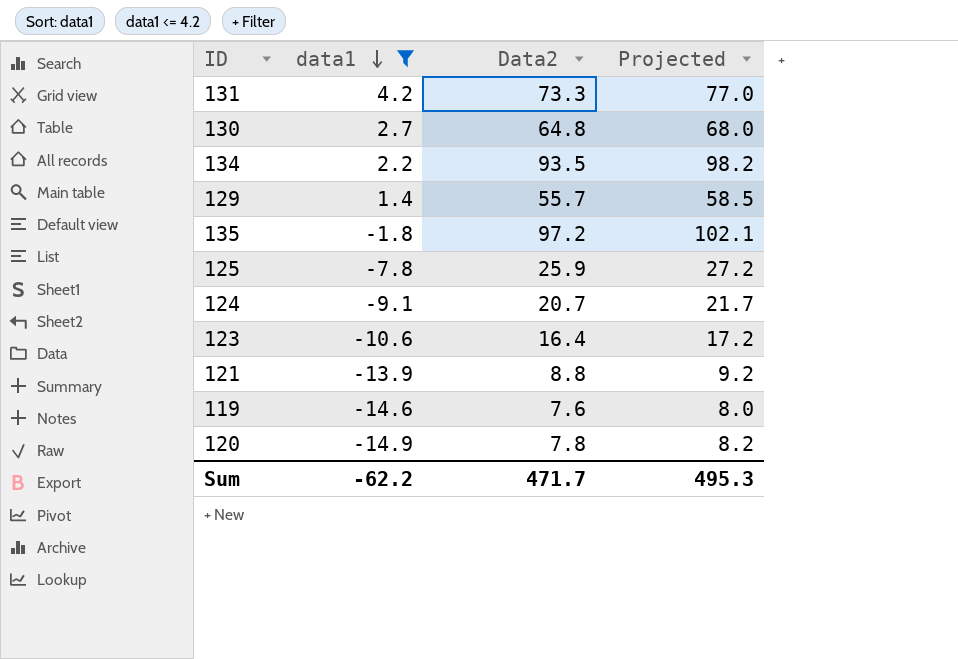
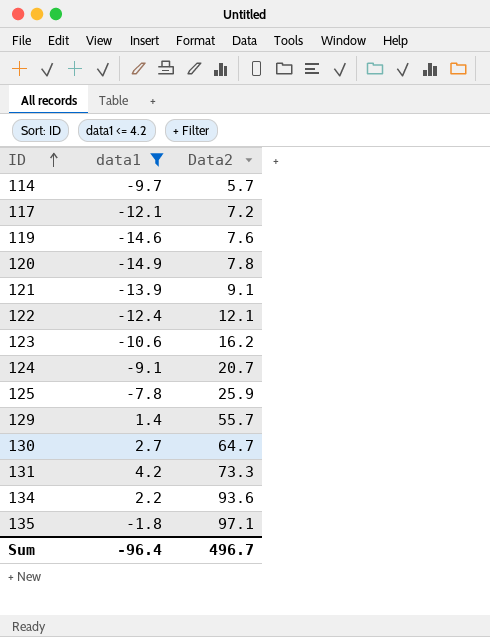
row order: data1 descending -> ID ascending
column Projected | formula: [Data2] * 1.05 -> none
row 114: none -> -9.7 | 5.7
row 117: none -> -12.1 | 7.2
121 | Data2: 8.8 -> 9.1
row 122: none -> -12.4 | 12.1
123 | Data2: 16.4 -> 16.2
130 | Data2: 64.8 -> 64.7
134 | Data2: 93.5 -> 93.6
135 | Data2: 97.2 -> 97.1
Sum | data1: -62.2 -> -96.4
Sum | Data2: 471.7 -> 496.7

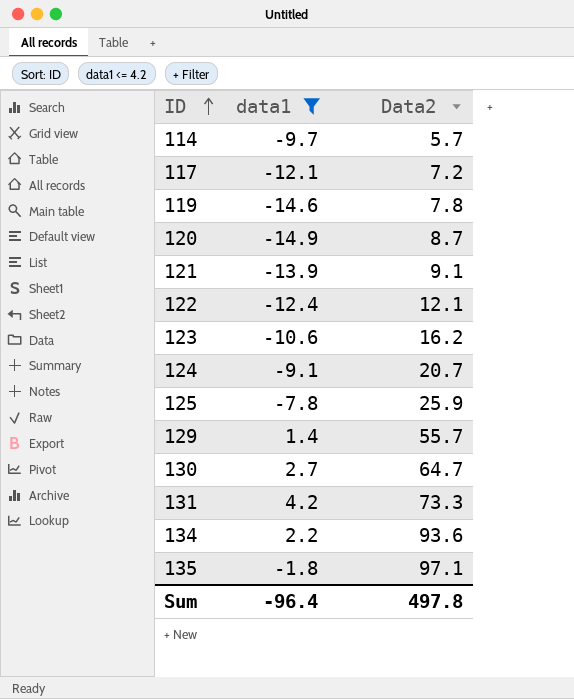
119 | Data2: 7.6 -> 7.8
120 | Data2: 7.8 -> 8.7
Sum | Data2: 496.7 -> 497.8

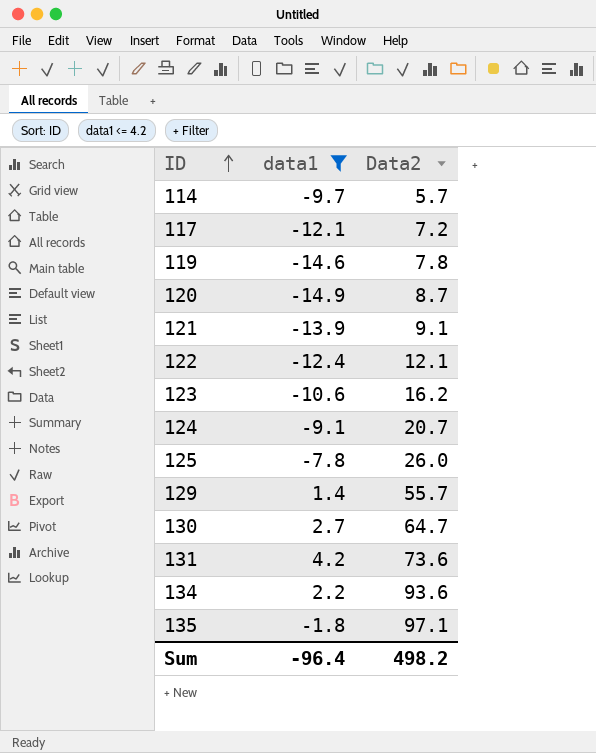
125 | Data2: 25.9 -> 26.0
131 | Data2: 73.3 -> 73.6
Sum | Data2: 497.8 -> 498.2

